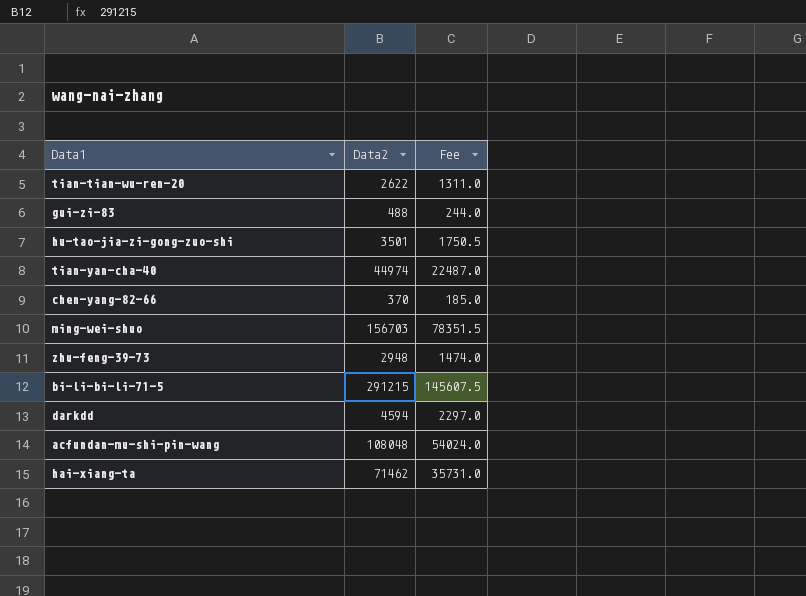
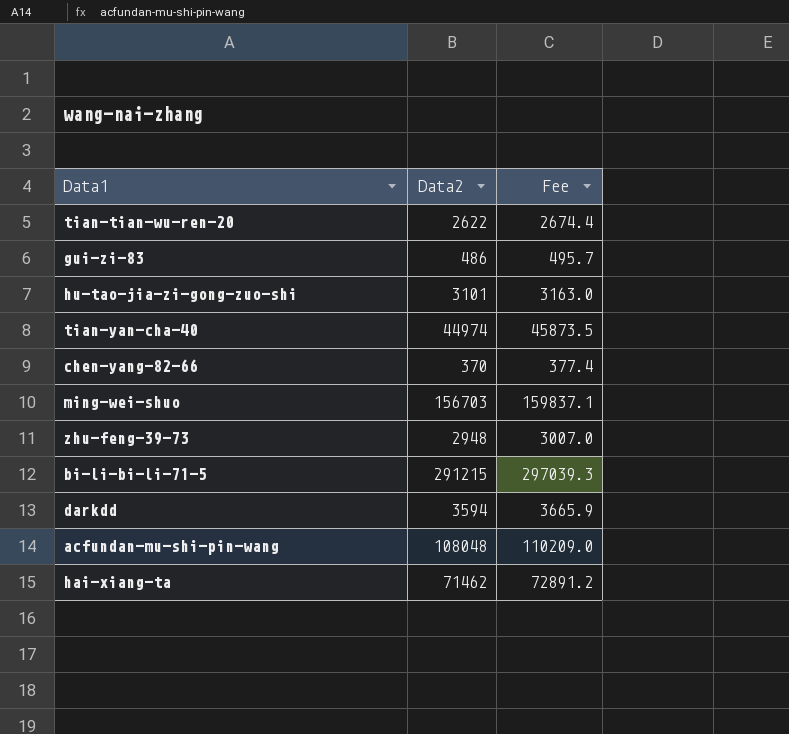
column Fee | formula: [Data2] * 0.5 -> [Data2] * 1.02
gui-zi-83 | Data2: 488 -> 486
hu-tao-jia-zi-gong-zuo-shi | Data2: 3501 -> 3101
darkdd | Data2: 4594 -> 3594

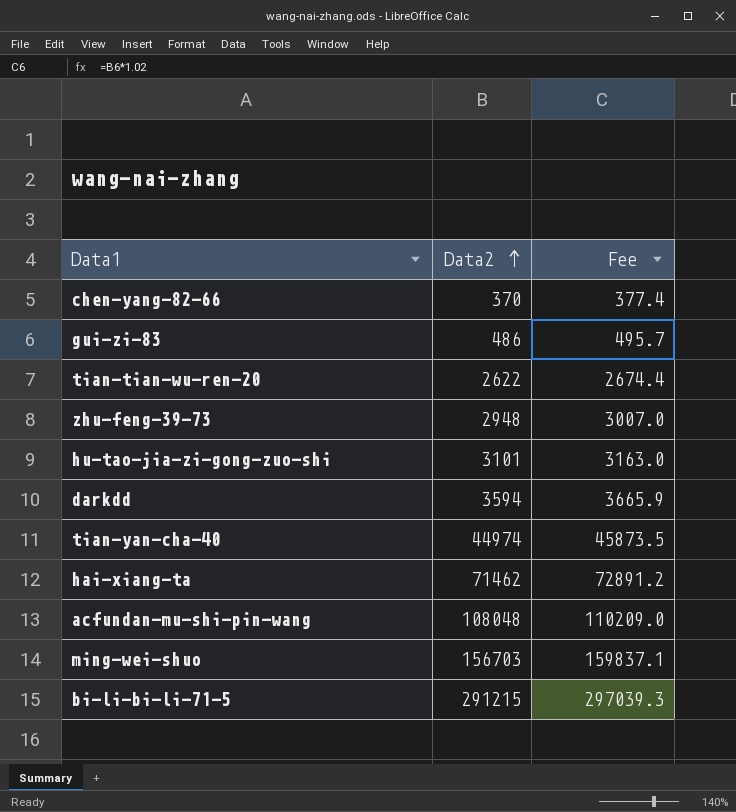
row order: none -> Data2 ascending

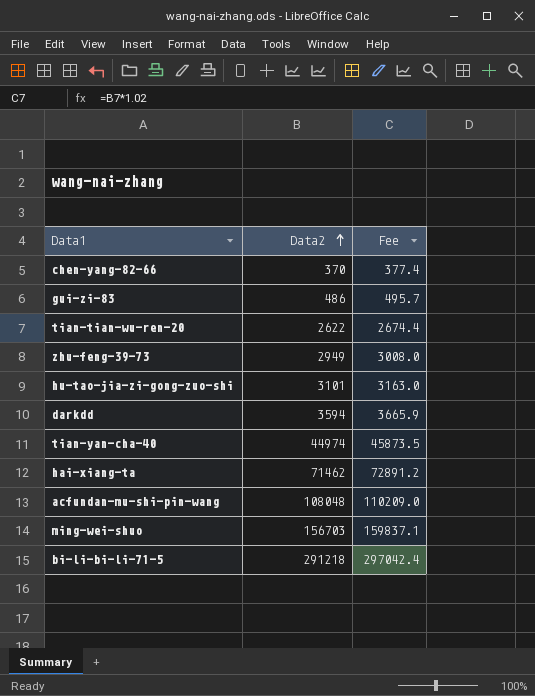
zhu-feng-39-73 | Data2: 2948 -> 2949
zhu-feng-39-73 | Fee: 3007.0 -> 3008.0
bi-li-bi-li-71-5 | Data2: 291215 -> 291218
bi-li-bi-li-71-5 | Fee: 297039.3 -> 297042.4

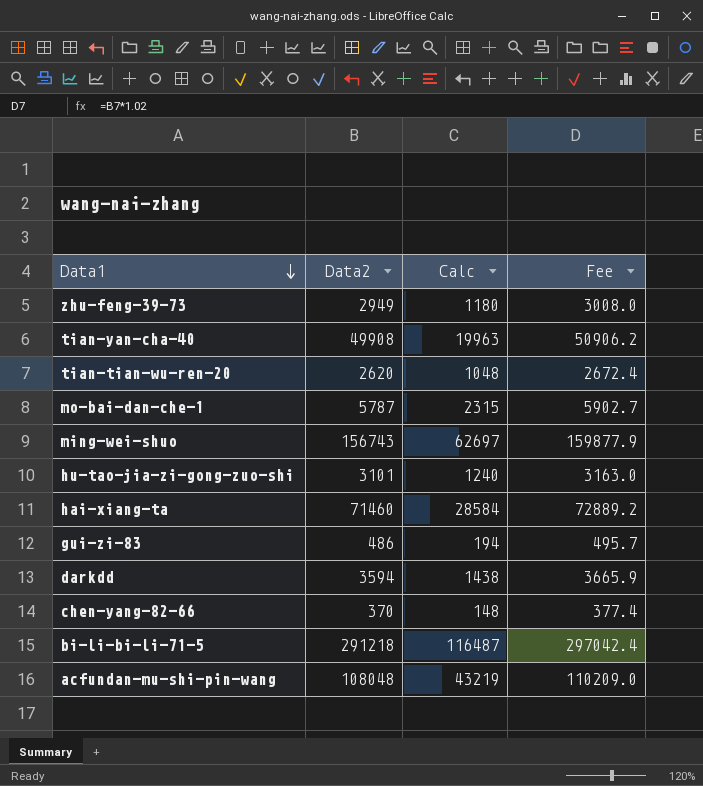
row order: Data2 ascending -> Data1 descending
column Calc | formula: none -> [Data2] * 0.4
tian-yan-cha-40 | Data2: 44974 -> 49908
tian-yan-cha-40 | Fee: 45873.5 -> 50906.2
tian-tian-wu-ren-20 | Data2: 2622 -> 2620
tian-tian-wu-ren-20 | Fee: 2674.4 -> 2672.4
row mo-bai-dan-che-1: none -> 5787 | 2315 | 5902.7
ming-wei-shuo | Data2: 156703 -> 156743
ming-wei-shuo | Fee: 159837.1 -> 159877.9
hai-xiang-ta | Data2: 71462 -> 71460
hai-xiang-ta | Fee: 72891.2 -> 72889.2

